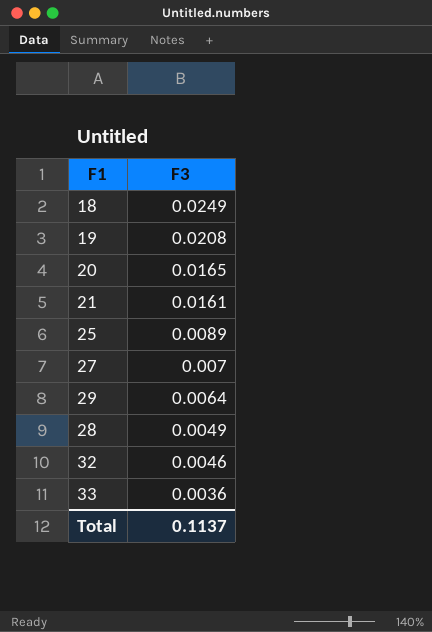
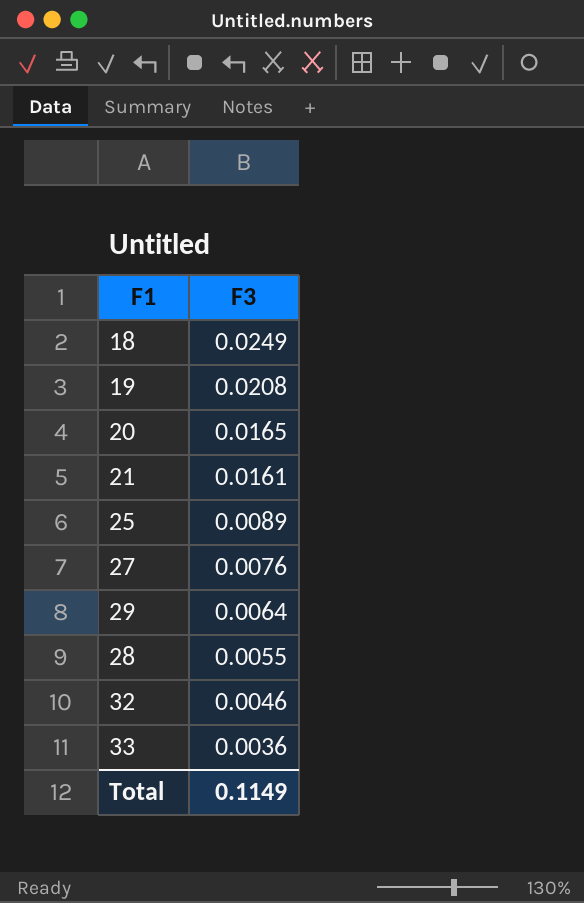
27 | F3: 0.007 -> 0.0076
28 | F3: 0.0049 -> 0.0055
Total | F3: 0.1137 -> 0.1149

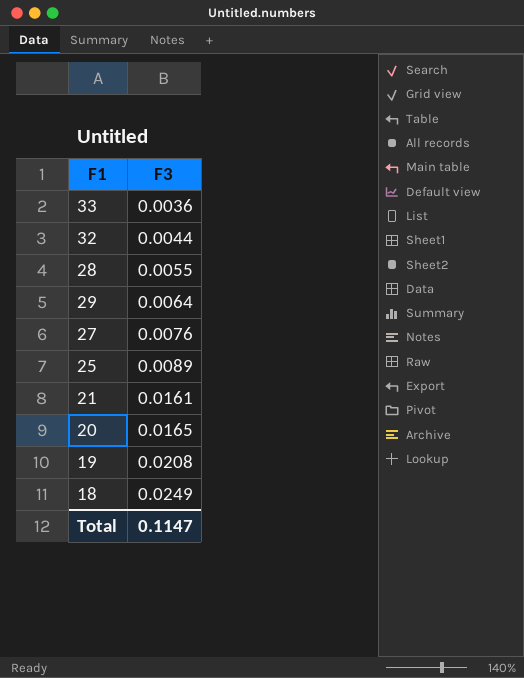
row order: F3 descending -> F3 ascending
32 | F3: 0.0046 -> 0.0044
Total | F3: 0.1149 -> 0.1147

